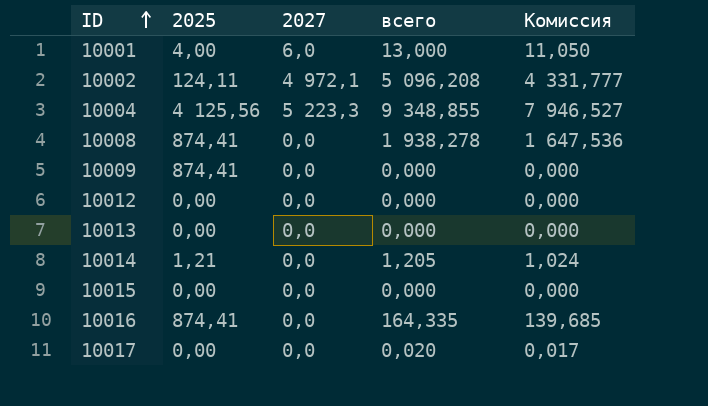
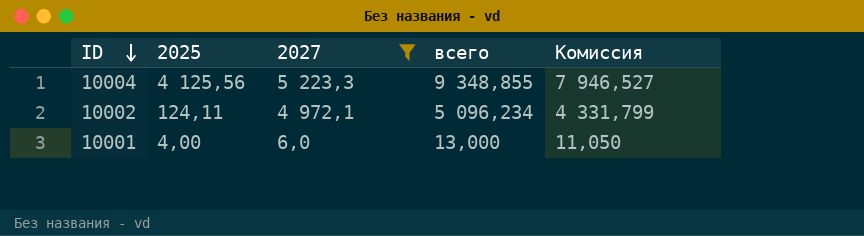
filter: none -> 2027 != 0,0
row order: ID ascending -> ID descending
10002 | всего: 5 096,208 -> 5 096,234
10002 | Комиссия: 4 331,777 -> 4 331,799

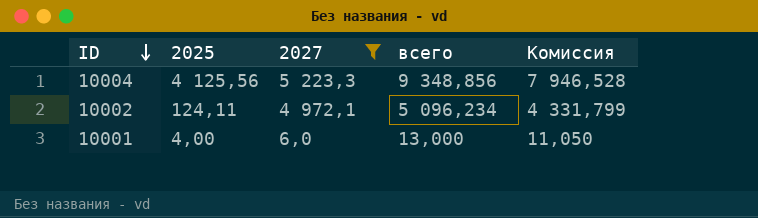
10004 | всего: 9 348,855 -> 9 348,856
10004 | Комиссия: 7 946,527 -> 7 946,528

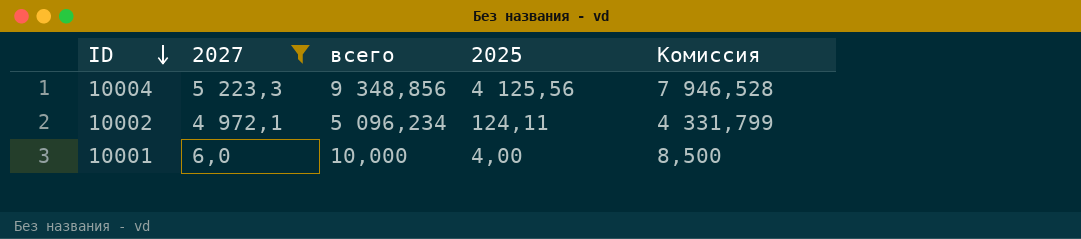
column 2025 | position: 2 -> 4
10001 | всего: 13,000 -> 10,000
10001 | Комиссия: 11,050 -> 8,500

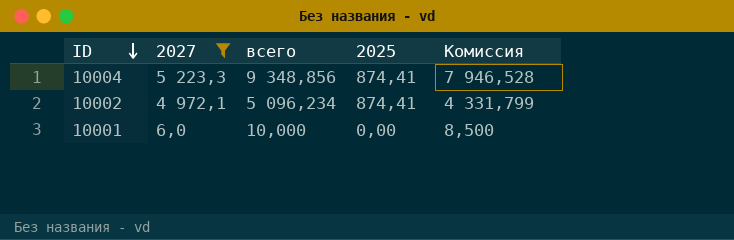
10004 | 2025: 4 125,56 -> 874,41
10002 | 2025: 124,11 -> 874,41
10001 | 2025: 4,00 -> 0,00

